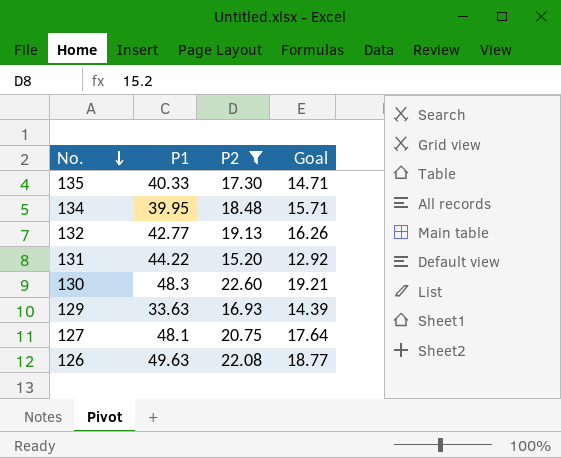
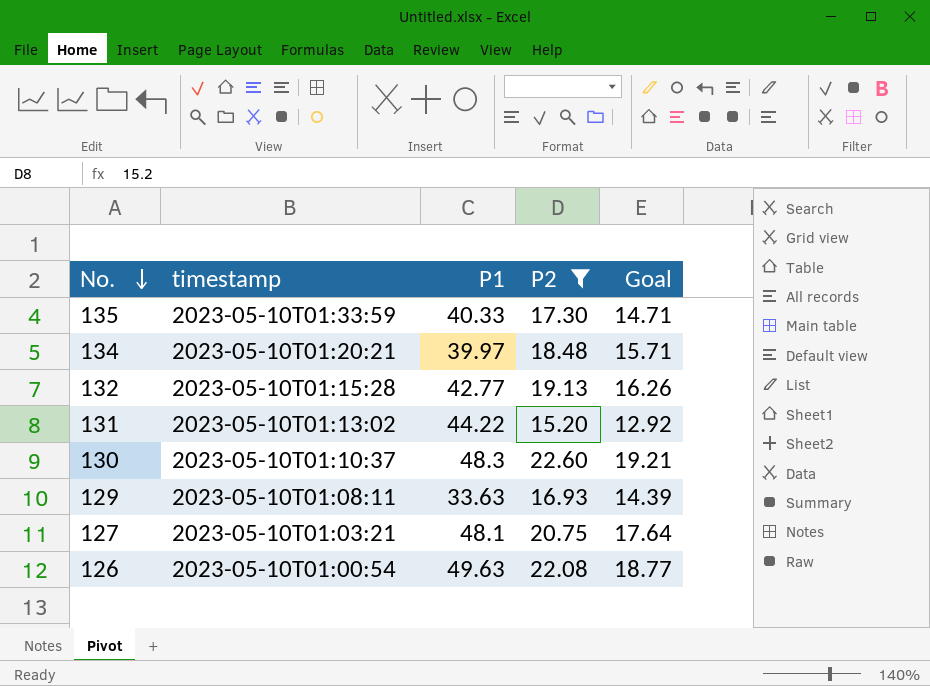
column timestamp | position: none -> 2
134 | P1: 39.95 -> 39.97

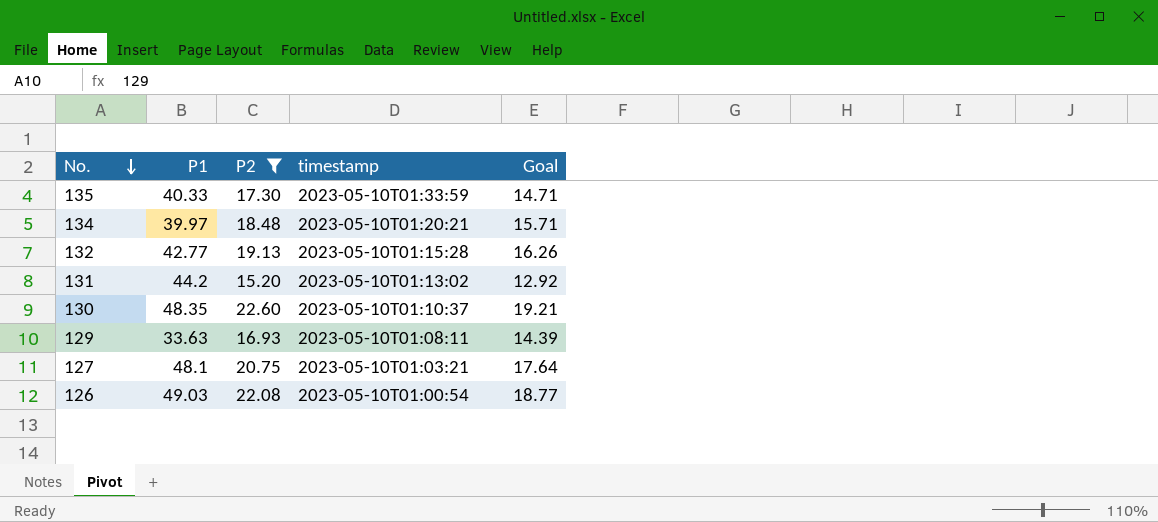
column timestamp | position: 2 -> 4
131 | P1: 44.22 -> 44.2
130 | P1: 48.3 -> 48.35
126 | P1: 49.63 -> 49.03

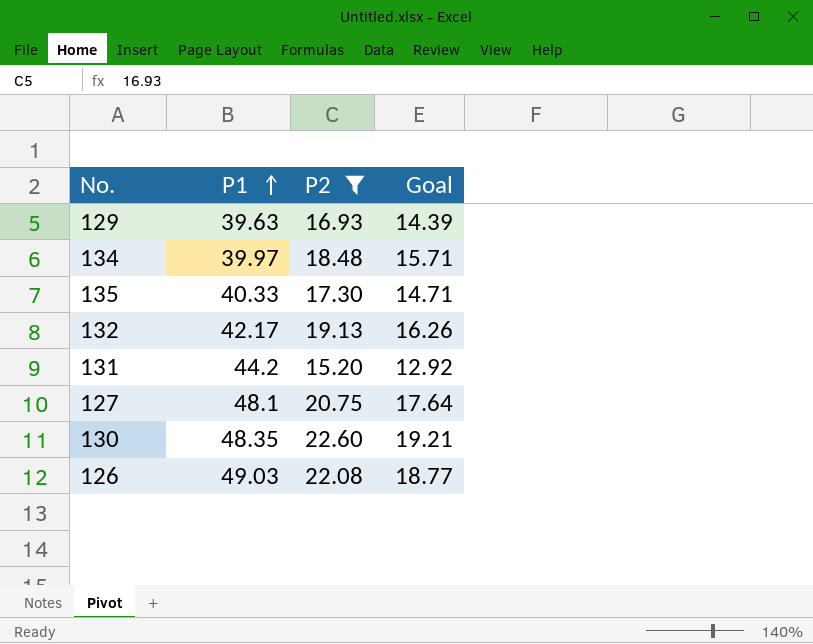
row order: No. descending -> P1 ascending
column timestamp | position: 4 -> none
129 | P1: 33.63 -> 39.63
132 | P1: 42.77 -> 42.17

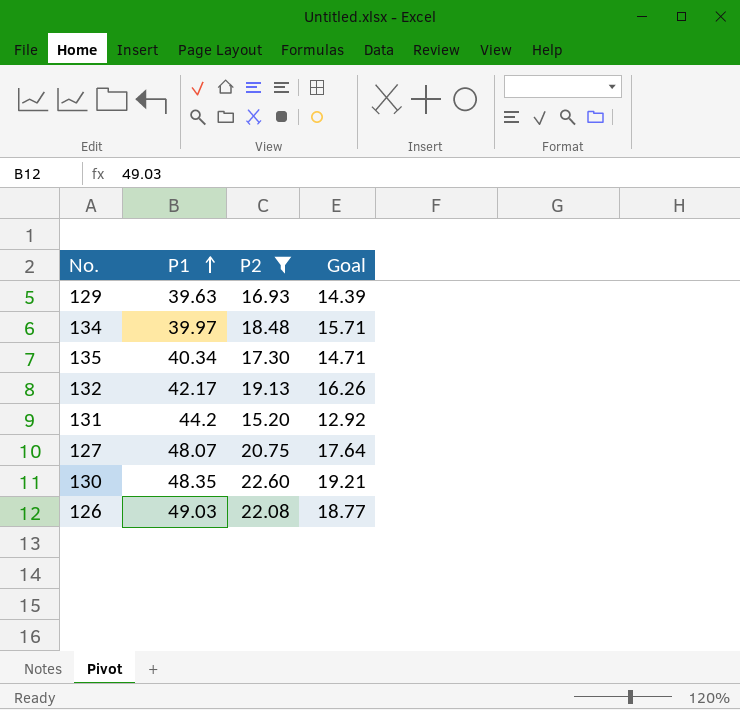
135 | P1: 40.33 -> 40.34
127 | P1: 48.1 -> 48.07

